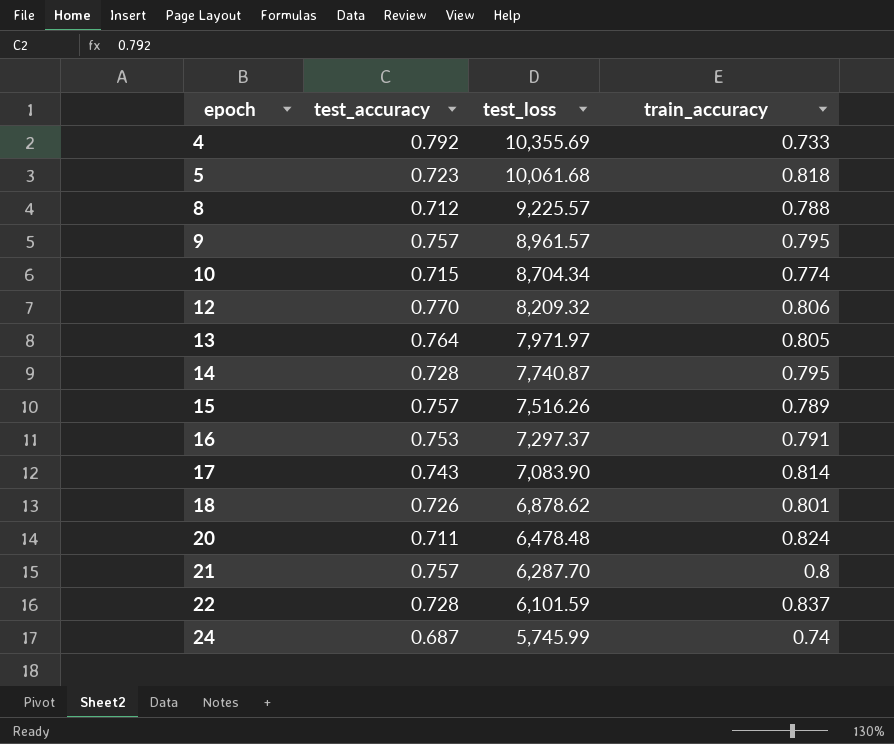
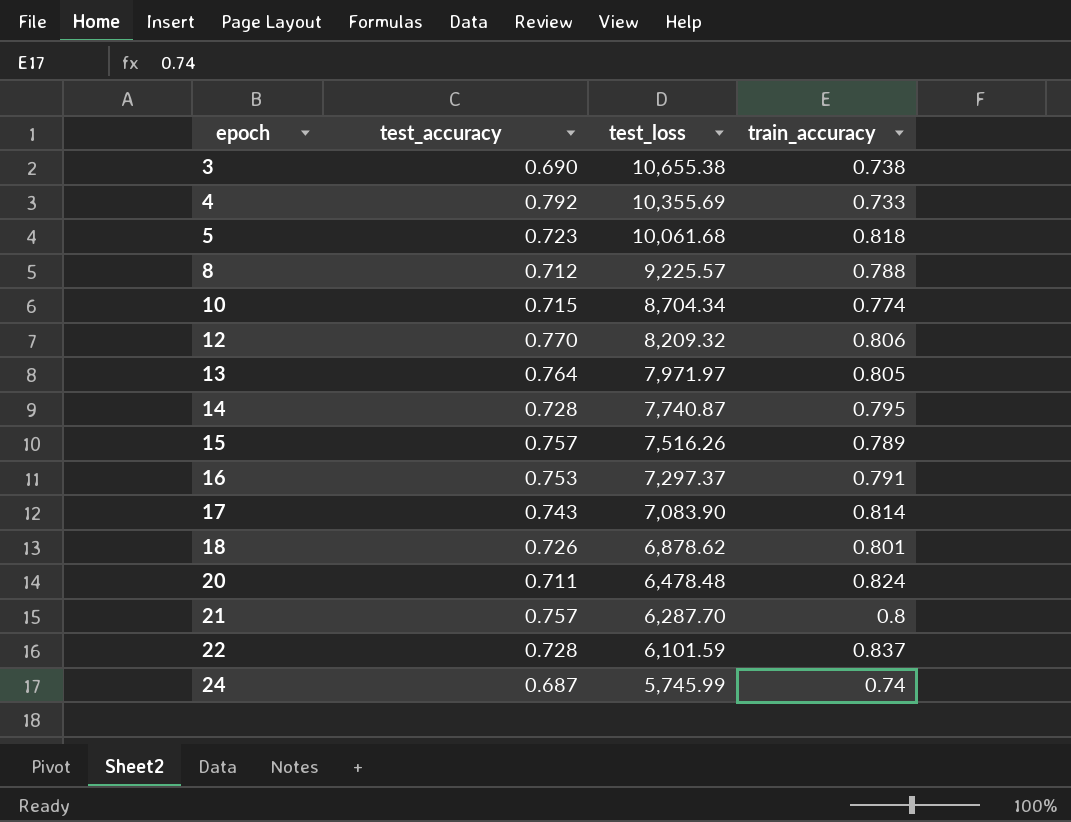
row 9: 0.757 | 8,961.57 | 0.795 -> none
row 3: none -> 0.690 | 10,655.38 | 0.738

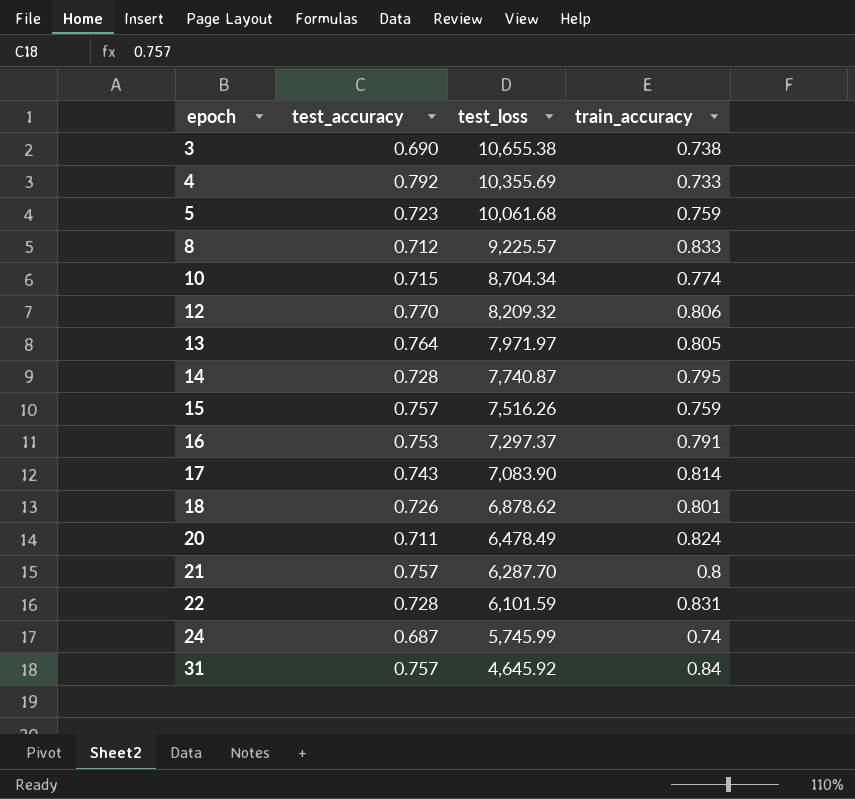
5 | train_accuracy: 0.818 -> 0.759
8 | train_accuracy: 0.788 -> 0.833
15 | train_accuracy: 0.789 -> 0.759
20 | test_loss: 6,478.48 -> 6,478.49
22 | train_accuracy: 0.837 -> 0.831
row 31: none -> 0.757 | 4,645.92 | 0.84

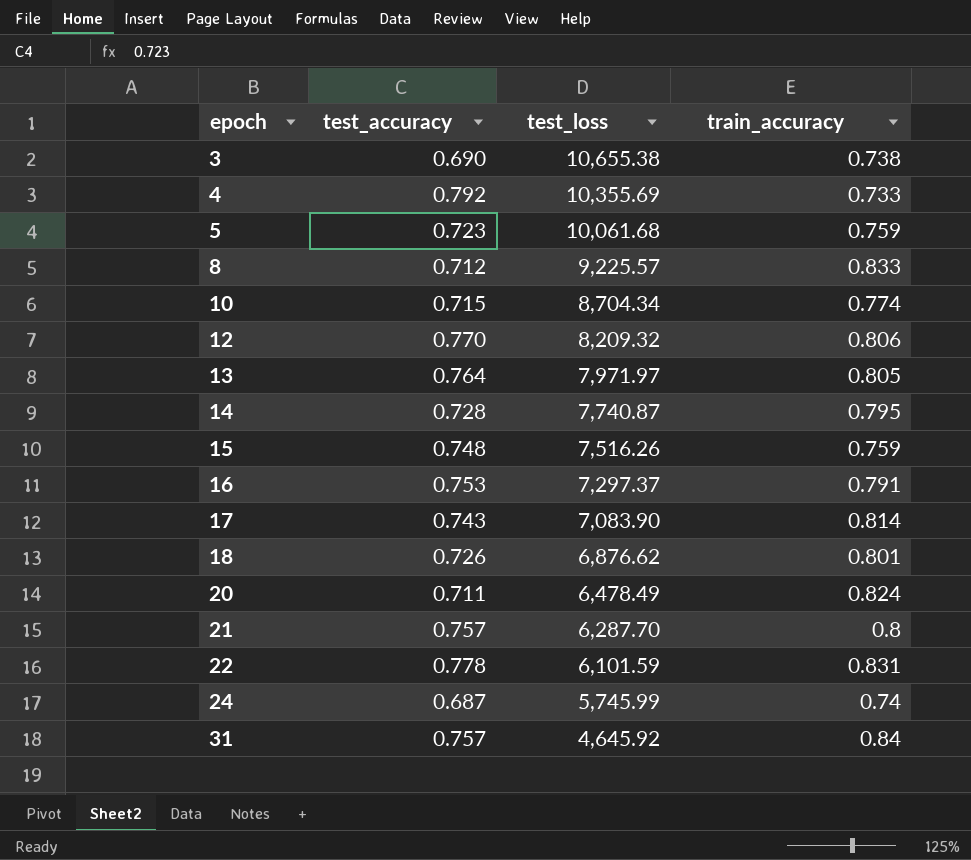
15 | test_accuracy: 0.757 -> 0.748
18 | test_loss: 6,878.62 -> 6,876.62
22 | test_accuracy: 0.728 -> 0.778

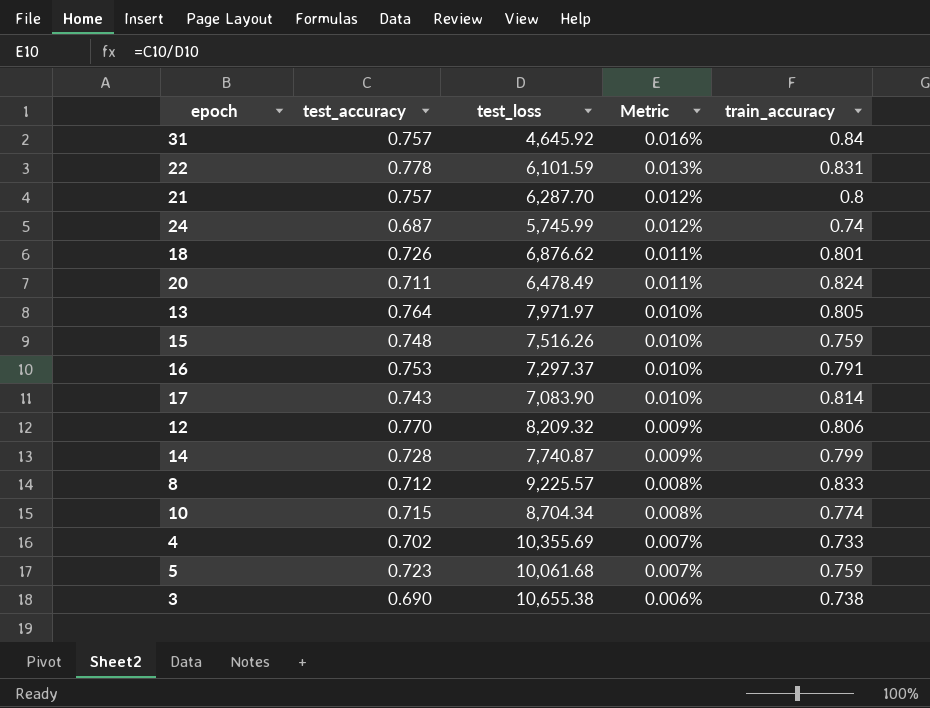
row order: epoch ascending -> Metric descending
column Metric | formula: none -> [test_accuracy] / [test_loss]
14 | train_accuracy: 0.795 -> 0.799
4 | test_accuracy: 0.792 -> 0.702

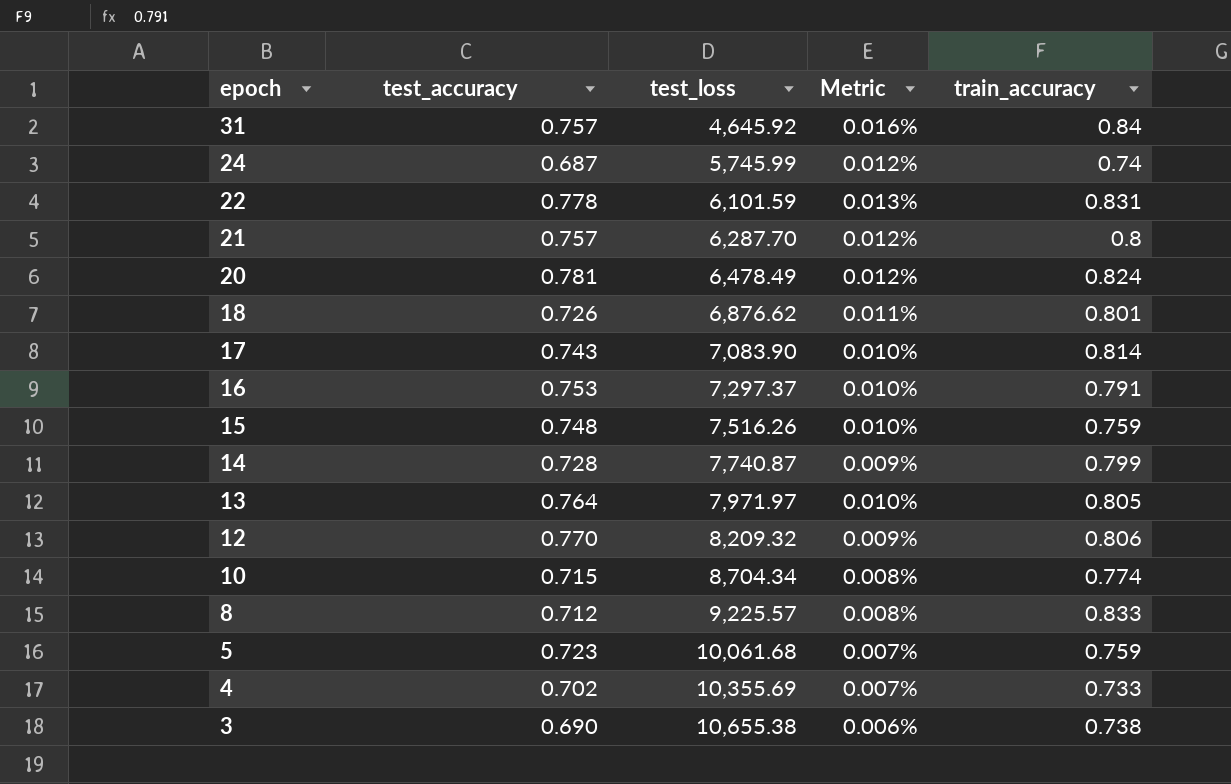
row order: Metric descending -> epoch descending
20 | test_accuracy: 0.711 -> 0.781
20 | Metric: 0.011% -> 0.012%

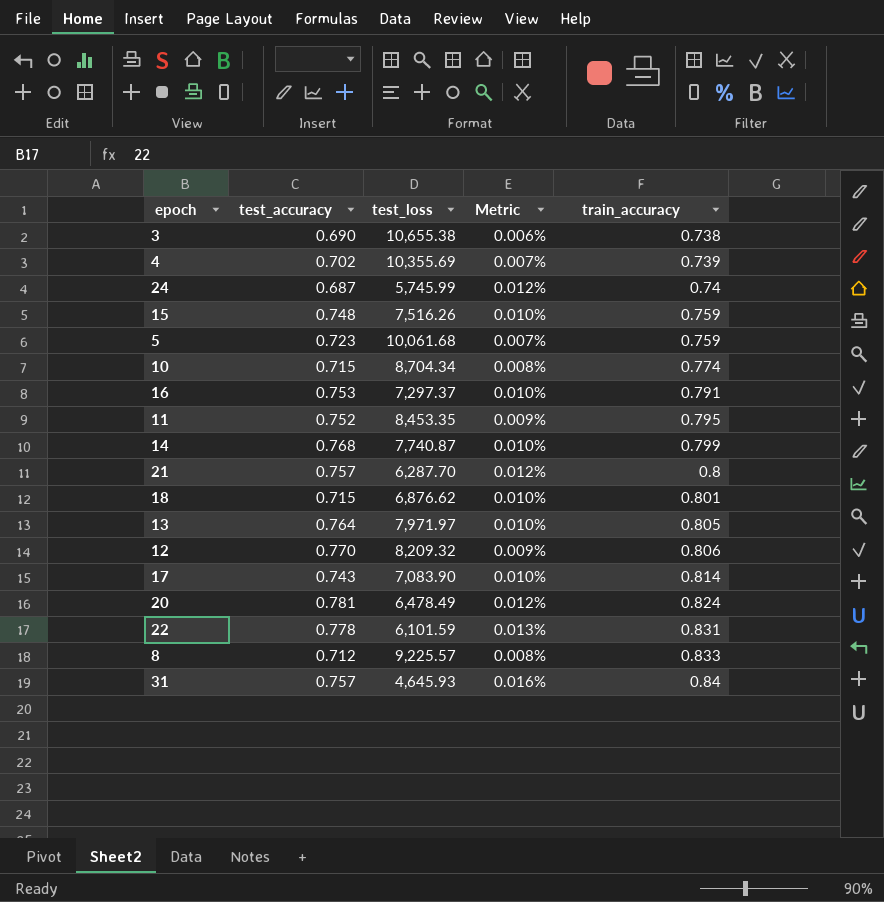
row order: epoch descending -> train_accuracy ascending
4 | train_accuracy: 0.733 -> 0.739
row 11: none -> 0.752 | 8,453.35 | 0.009% | 0.795
14 | test_accuracy: 0.728 -> 0.768
14 | Metric: 0.009% -> 0.010%
18 | test_accuracy: 0.726 -> 0.715
18 | Metric: 0.011% -> 0.010%
31 | test_loss: 4,645.92 -> 4,645.93

